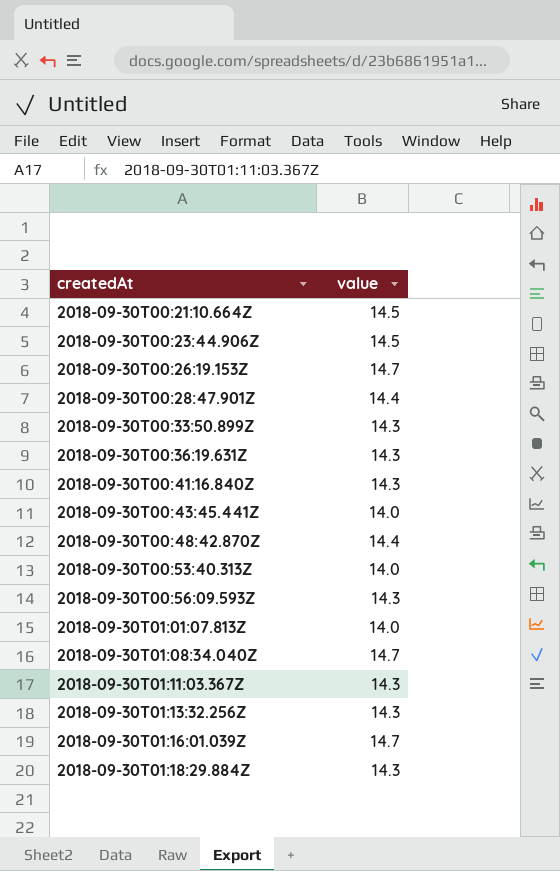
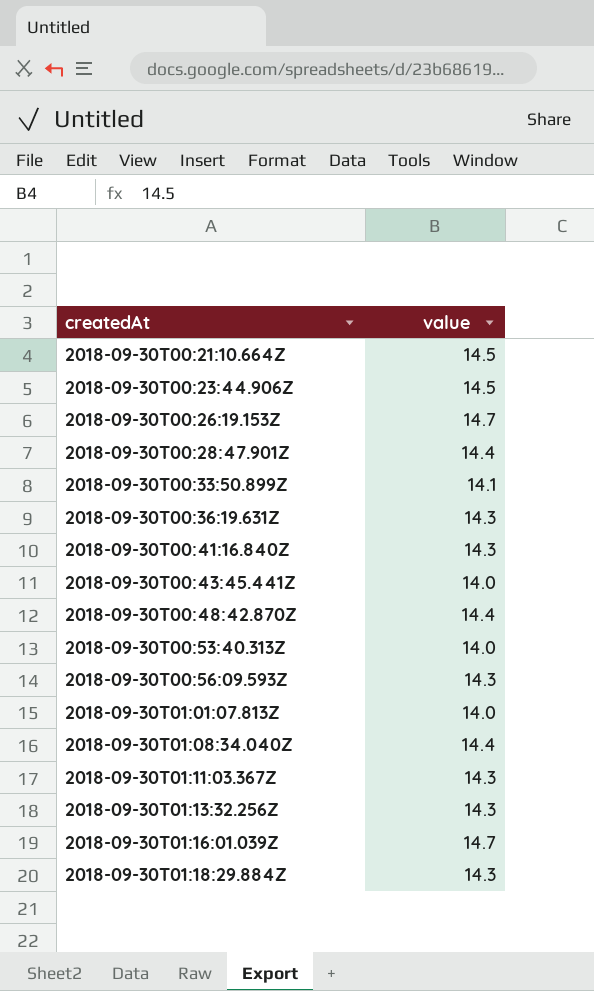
2018-09-30T00:33:50.899Z | value: 14.3 -> 14.1
2018-09-30T01:08:34.040Z | value: 14.7 -> 14.4

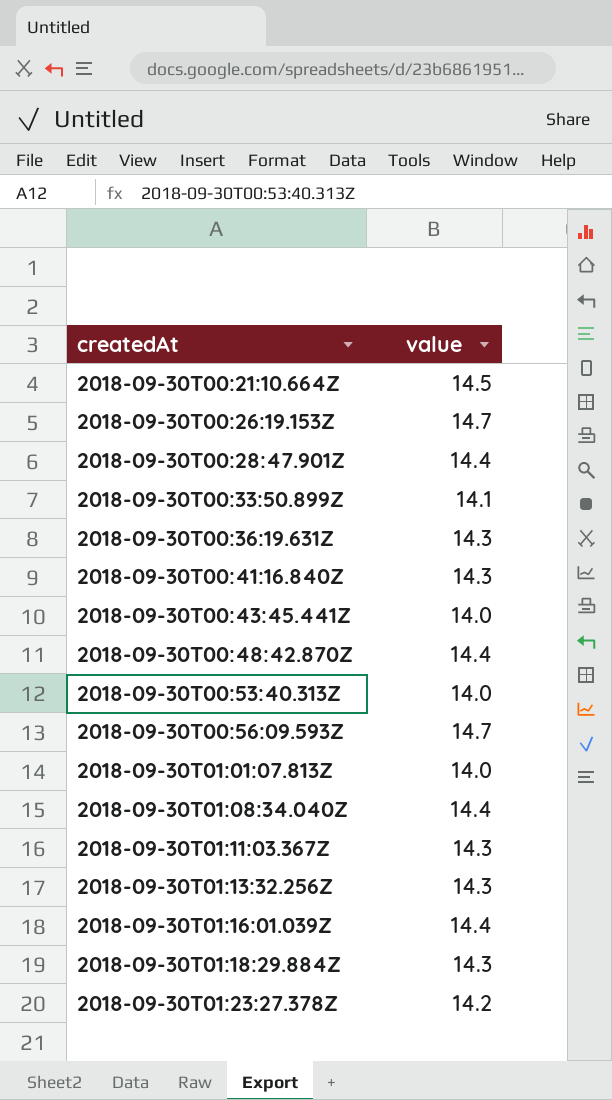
row 2018-09-30T00:23:44.906Z: 14.5 -> none
2018-09-30T00:56:09.593Z | value: 14.3 -> 14.7
2018-09-30T01:16:01.039Z | value: 14.7 -> 14.4
row 2018-09-30T01:23:27.378Z: none -> 14.2

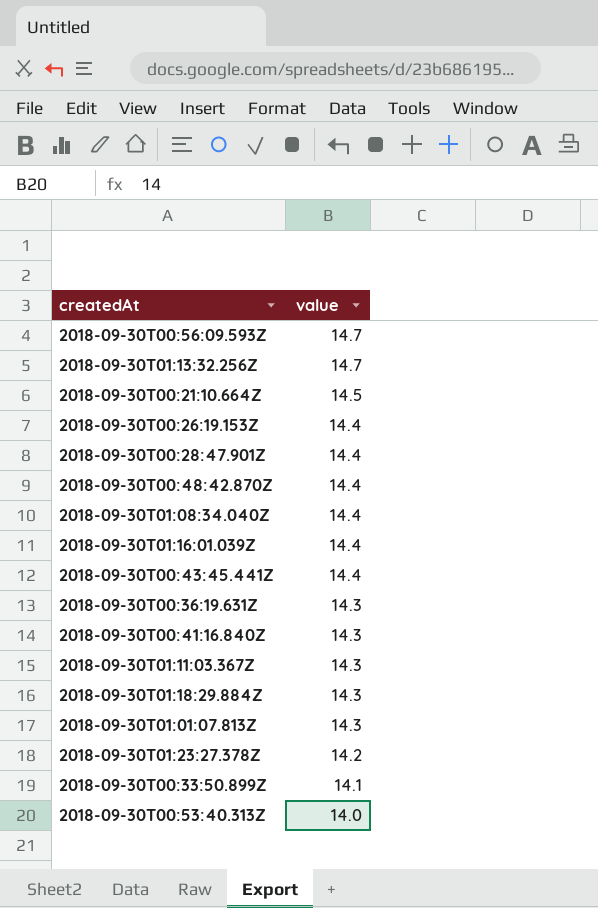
row order: createdAt ascending -> value descending
2018-09-30T01:13:32.256Z | value: 14.3 -> 14.7
2018-09-30T00:26:19.153Z | value: 14.7 -> 14.4
2018-09-30T00:43:45.441Z | value: 14.0 -> 14.4
2018-09-30T01:01:07.813Z | value: 14.0 -> 14.3

